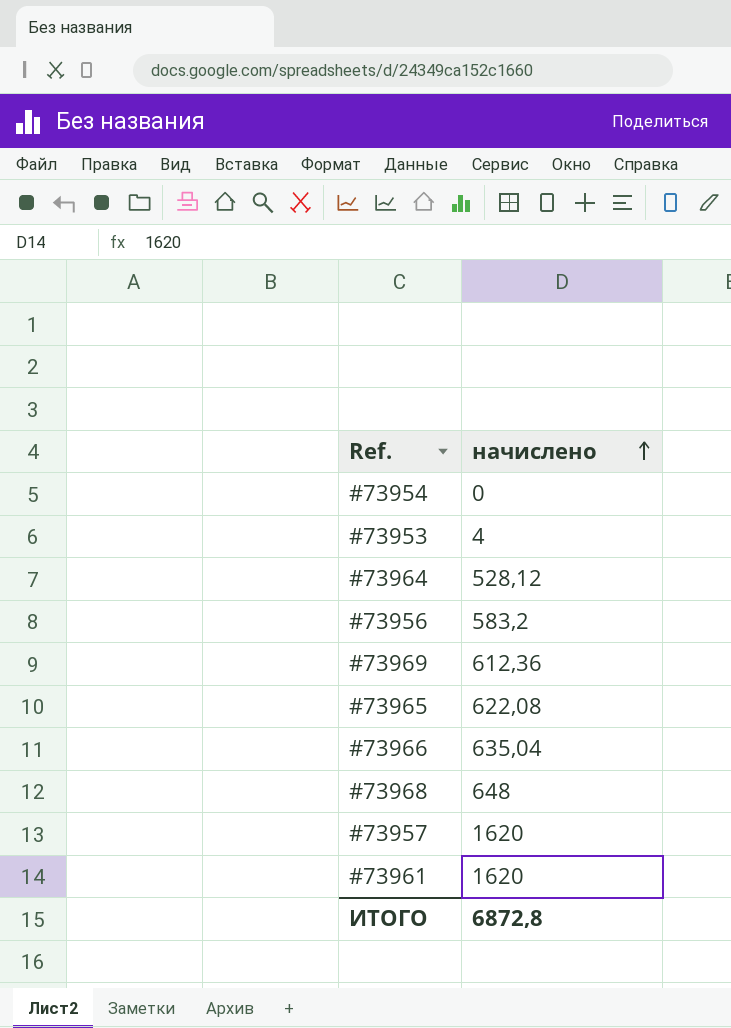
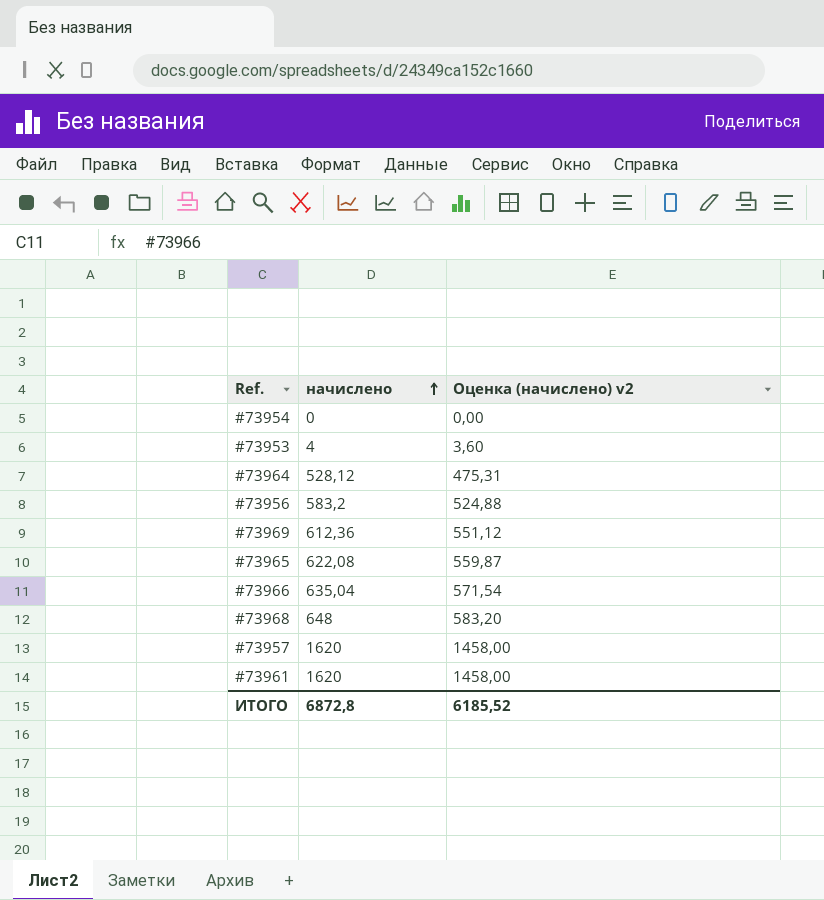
column Оценка (начислено) v2 | formula: none -> [начислено] * 0,9

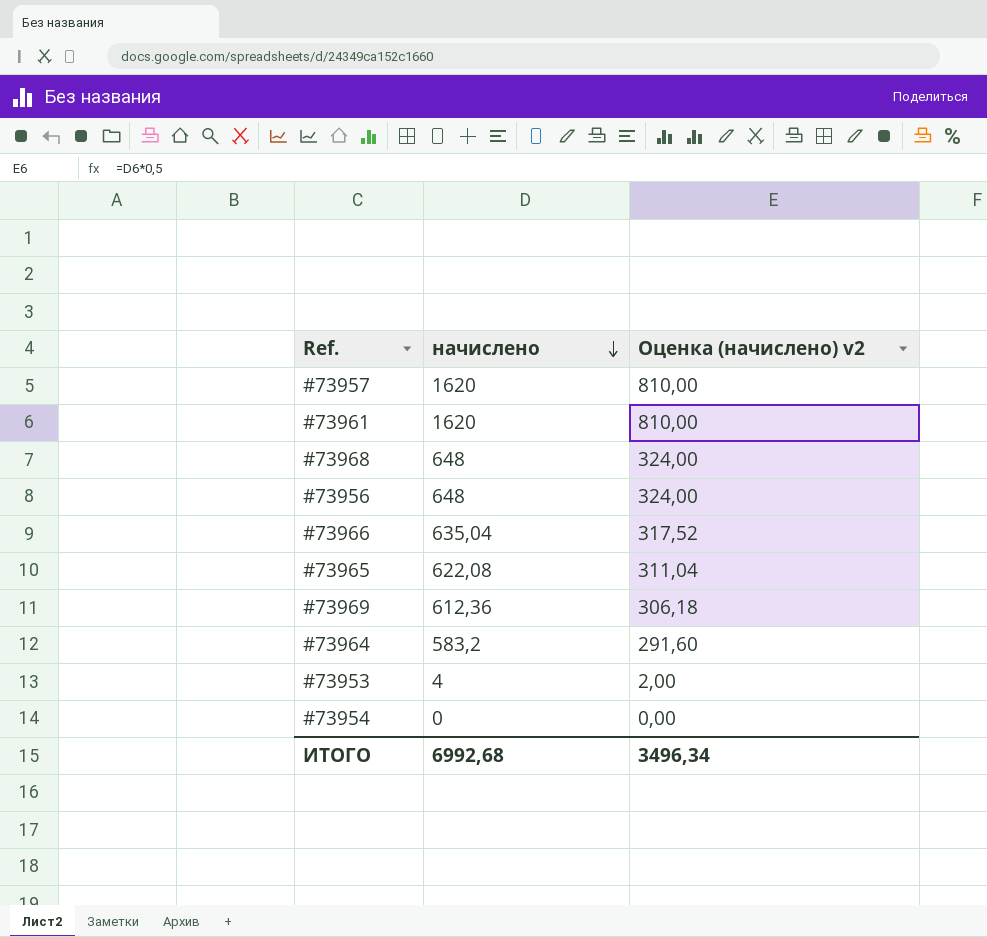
row order: начислено ascending -> начислено descending
column Оценка (начислено) v2 | formula: [начислено] * 0,9 -> [начислено] * 0,5
#73956 | начислено: 583,2 -> 648
#73964 | начислено: 528,12 -> 583,2
ИТОГО | начислено: 6872,8 -> 6992,68
ИТОГО | Оценка (начислено) v2: 6185,52 -> 3496,34

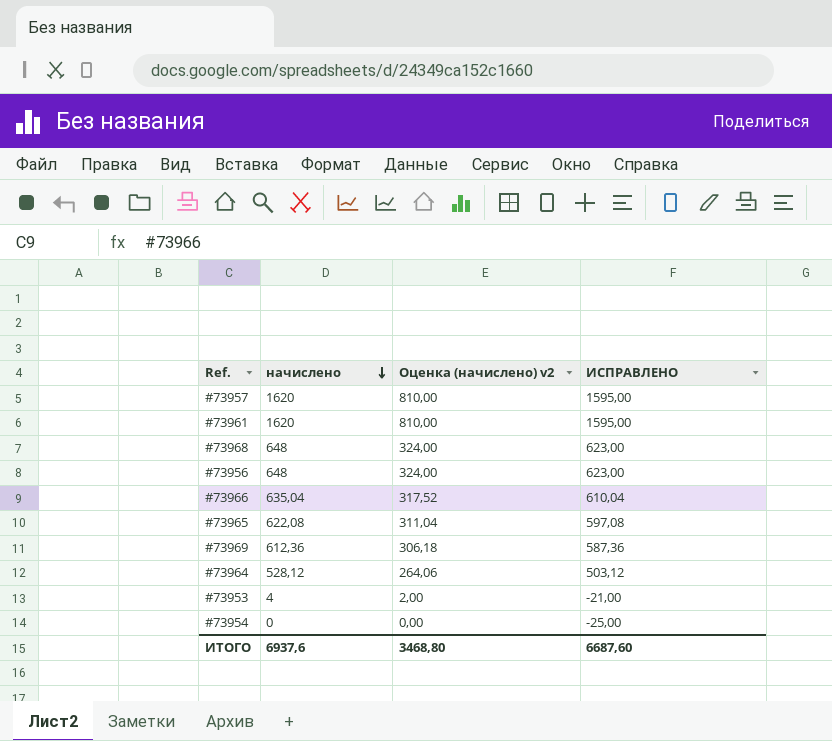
column ИСПРАВЛЕНО | formula: none -> [начислено] - 25
#73964 | начислено: 583,2 -> 528,12
#73964 | Оценка (начислено) v2: 291,60 -> 264,06
ИТОГО | начислено: 6992,68 -> 6937,6
ИТОГО | Оценка (начислено) v2: 3496,34 -> 3468,80

